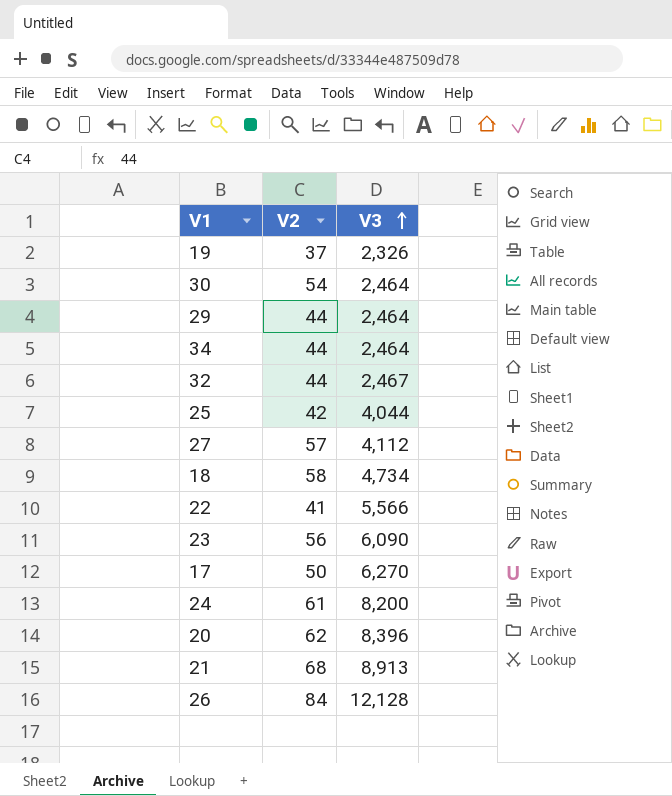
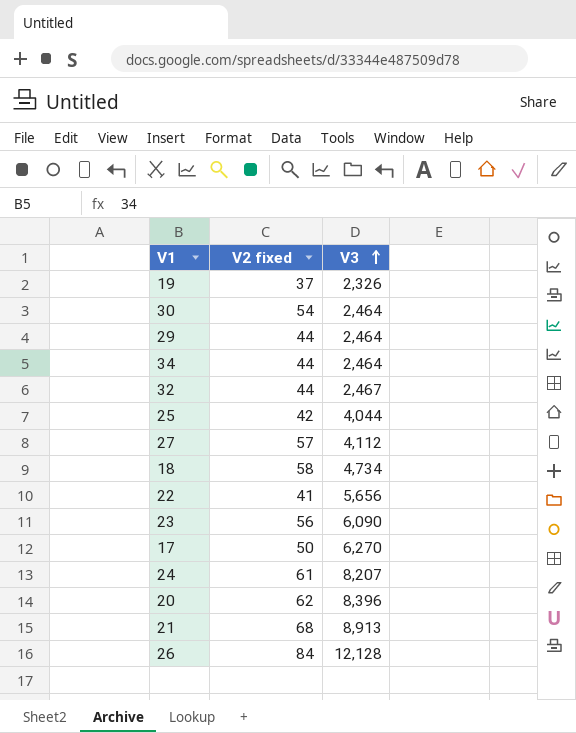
column name: V2 -> V2 fixed
22 | V3: 5,566 -> 5,656
24 | V3: 8,200 -> 8,207

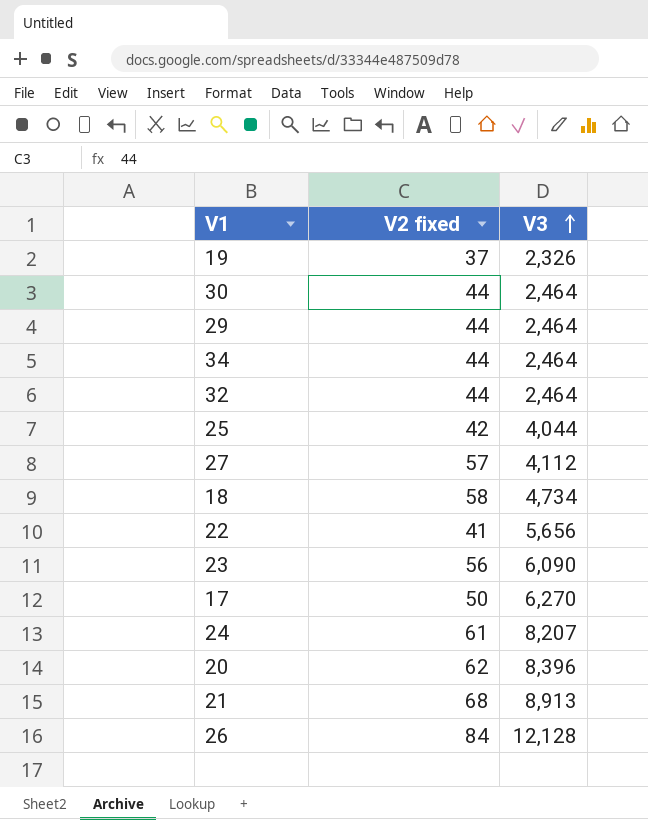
30 | V2 fixed: 54 -> 44
32 | V3: 2,467 -> 2,464

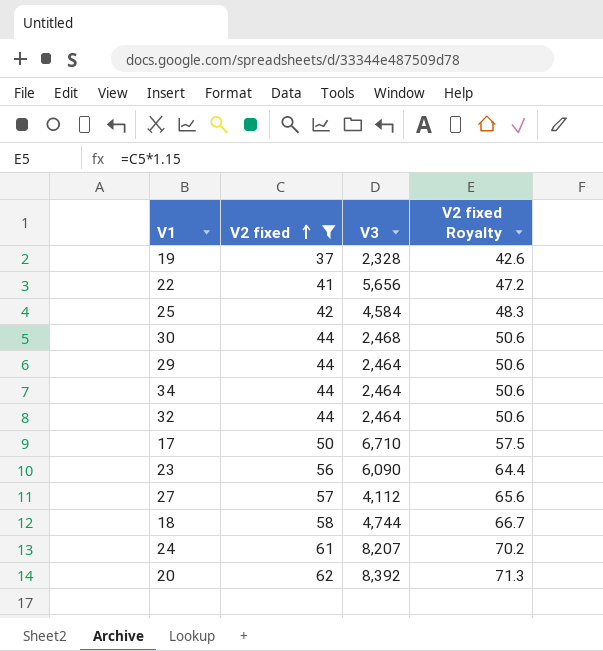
filter: none -> V2 fixed <= 62
row order: V3 ascending -> V2 fixed ascending
column V2 fixed Royalty | formula: none -> [V2 fixed] * 1.15
19 | V3: 2,326 -> 2,328
25 | V3: 4,044 -> 4,584
30 | V3: 2,464 -> 2,468
17 | V3: 6,270 -> 6,710
18 | V3: 4,734 -> 4,744
20 | V3: 8,396 -> 8,392

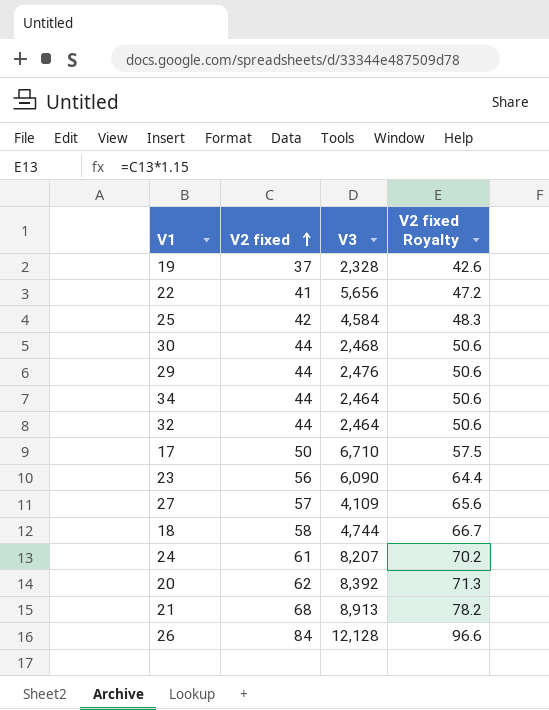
filter: V2 fixed <= 62 -> none
29 | V3: 2,464 -> 2,476
27 | V3: 4,112 -> 4,109

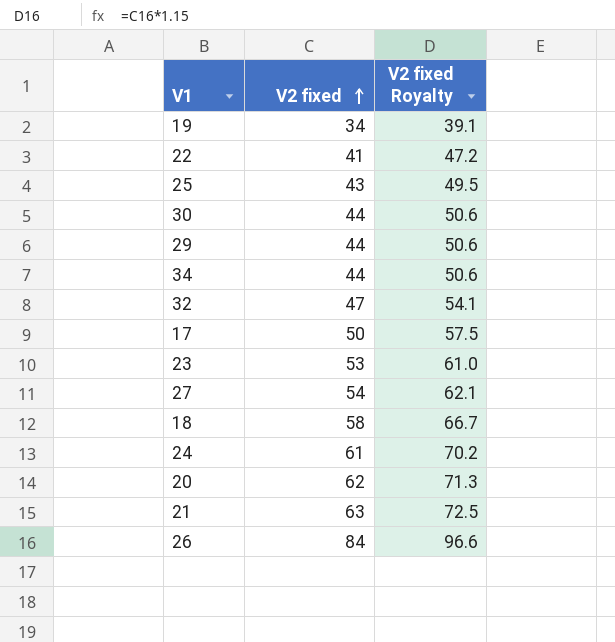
column V3 | position: 3 -> none
19 | V2 fixed: 37 -> 34
19 | V2 fixed Royalty: 42.6 -> 39.1
25 | V2 fixed: 42 -> 43
25 | V2 fixed Royalty: 48.3 -> 49.5
32 | V2 fixed: 44 -> 47
32 | V2 fixed Royalty: 50.6 -> 54.1
23 | V2 fixed: 56 -> 53
23 | V2 fixed Royalty: 64.4 -> 61.0
27 | V2 fixed: 57 -> 54
27 | V2 fixed Royalty: 65.6 -> 62.1
21 | V2 fixed: 68 -> 63
21 | V2 fixed Royalty: 78.2 -> 72.5

